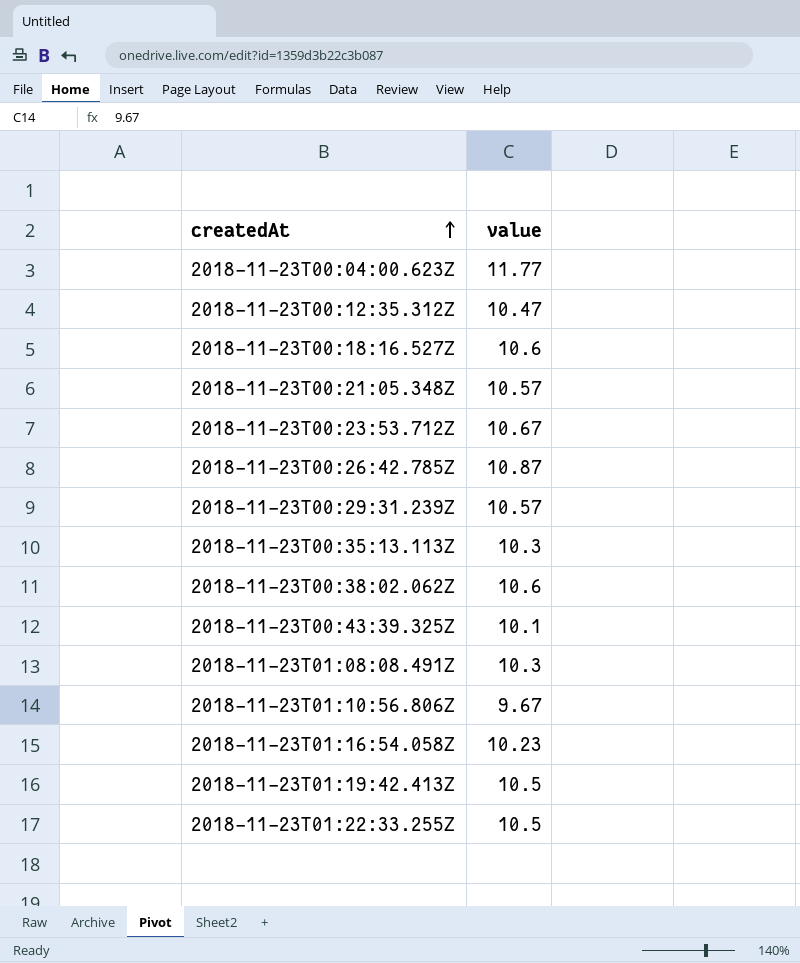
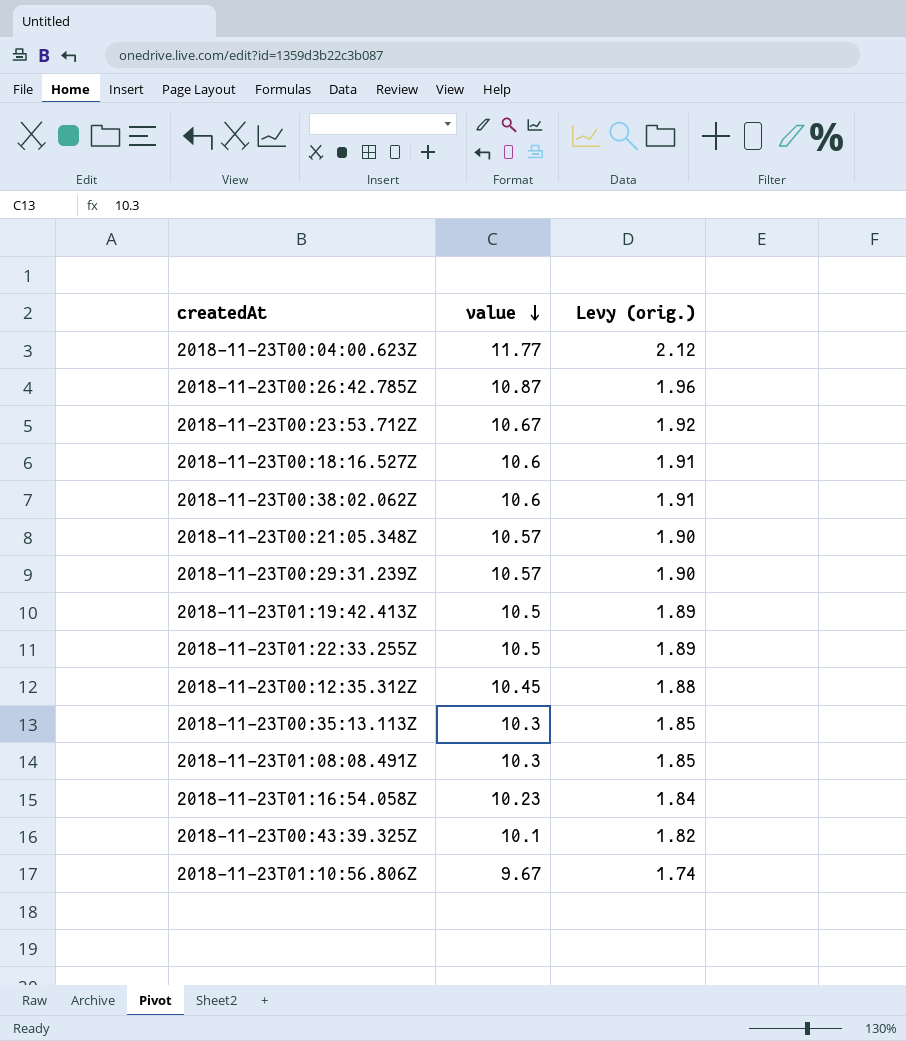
row order: createdAt ascending -> value descending
column Levy (orig.) | formula: none -> [value] * 0.18
2018-11-23T00:12:35.312Z | value: 10.47 -> 10.45

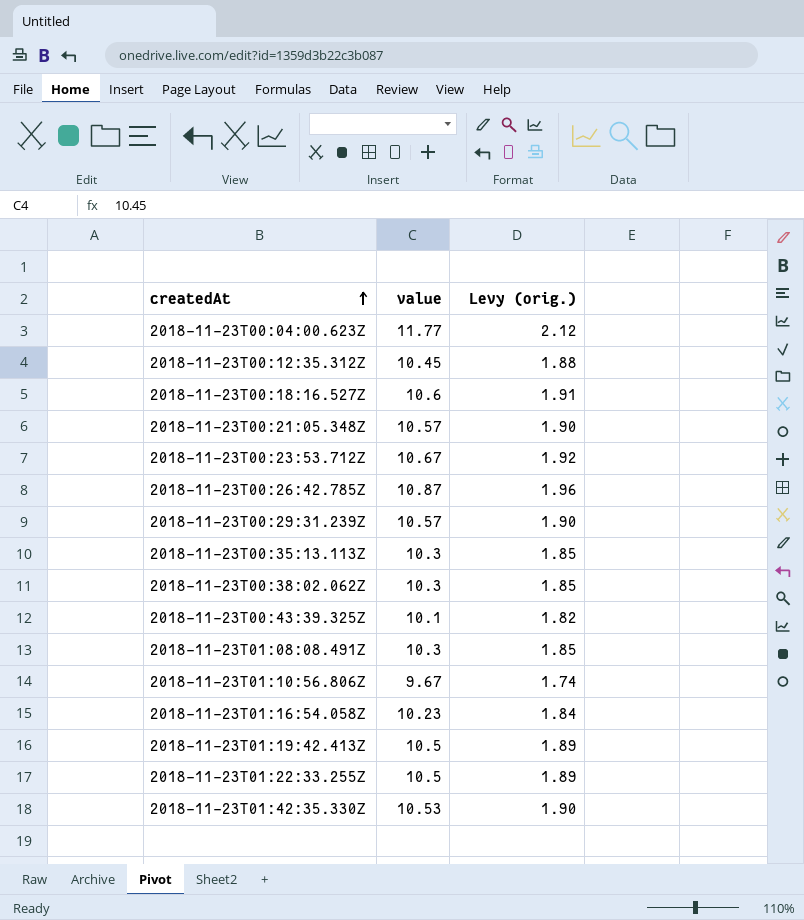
row order: value descending -> createdAt ascending
2018-11-23T00:38:02.062Z | value: 10.6 -> 10.3
2018-11-23T00:38:02.062Z | Levy (orig.): 1.91 -> 1.85
row 2018-11-23T01:42:35.330Z: none -> 10.53 | 1.90

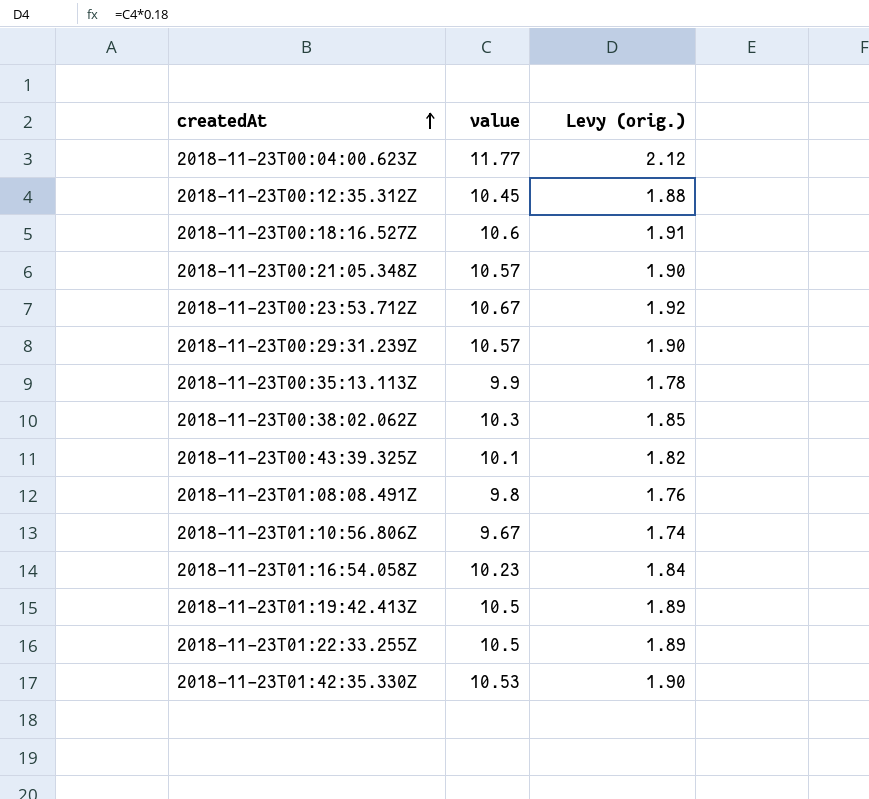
row 2018-11-23T00:26:42.785Z: 10.87 | 1.96 -> none
2018-11-23T00:35:13.113Z | value: 10.3 -> 9.9
2018-11-23T00:35:13.113Z | Levy (orig.): 1.85 -> 1.78
2018-11-23T01:08:08.491Z | value: 10.3 -> 9.8
2018-11-23T01:08:08.491Z | Levy (orig.): 1.85 -> 1.76

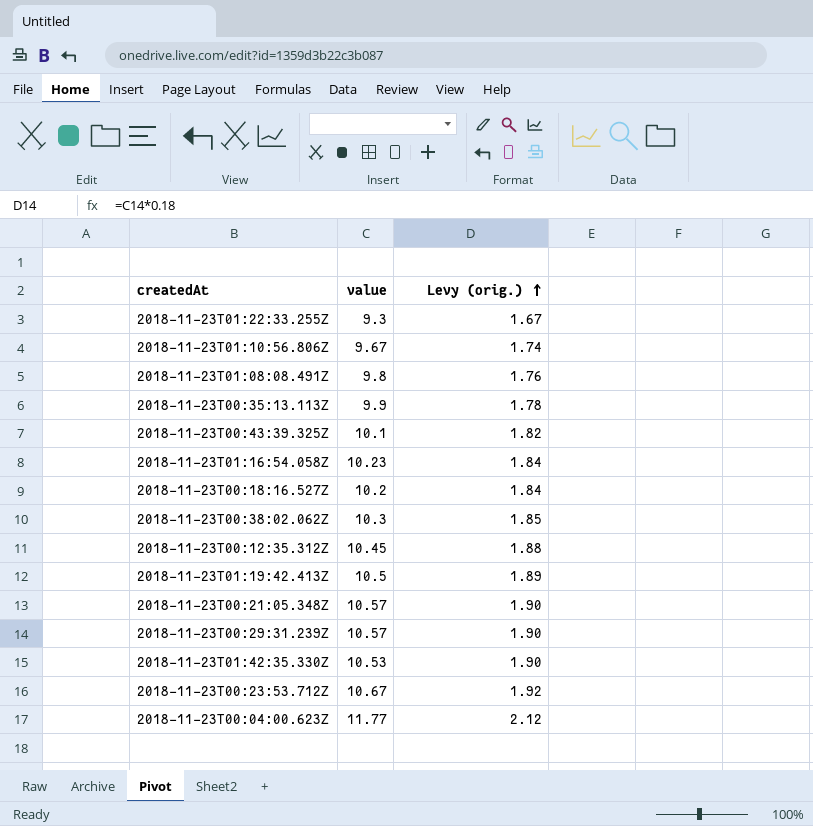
row order: createdAt ascending -> Levy (orig.) ascending
2018-11-23T01:22:33.255Z | value: 10.5 -> 9.3
2018-11-23T01:22:33.255Z | Levy (orig.): 1.89 -> 1.67
2018-11-23T00:18:16.527Z | value: 10.6 -> 10.2
2018-11-23T00:18:16.527Z | Levy (orig.): 1.91 -> 1.84

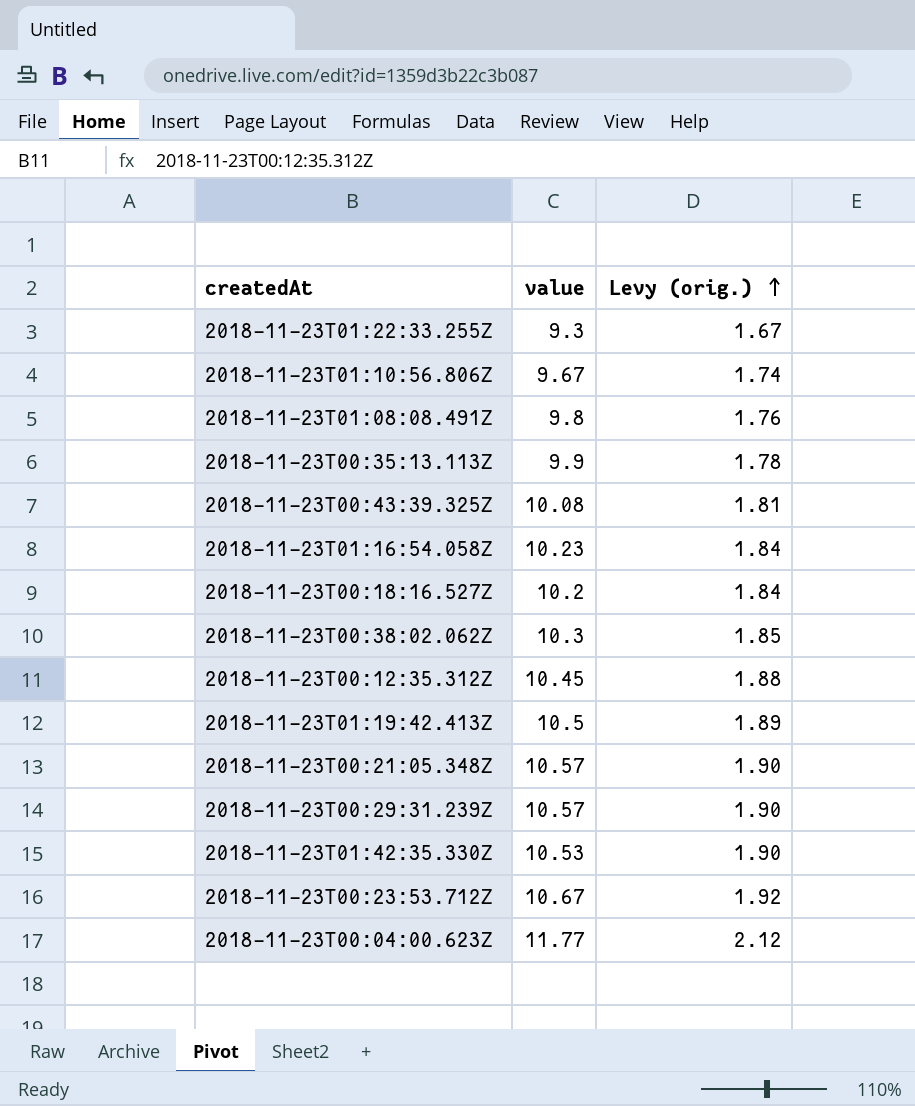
2018-11-23T00:43:39.325Z | value: 10.1 -> 10.08
2018-11-23T00:43:39.325Z | Levy (orig.): 1.82 -> 1.81

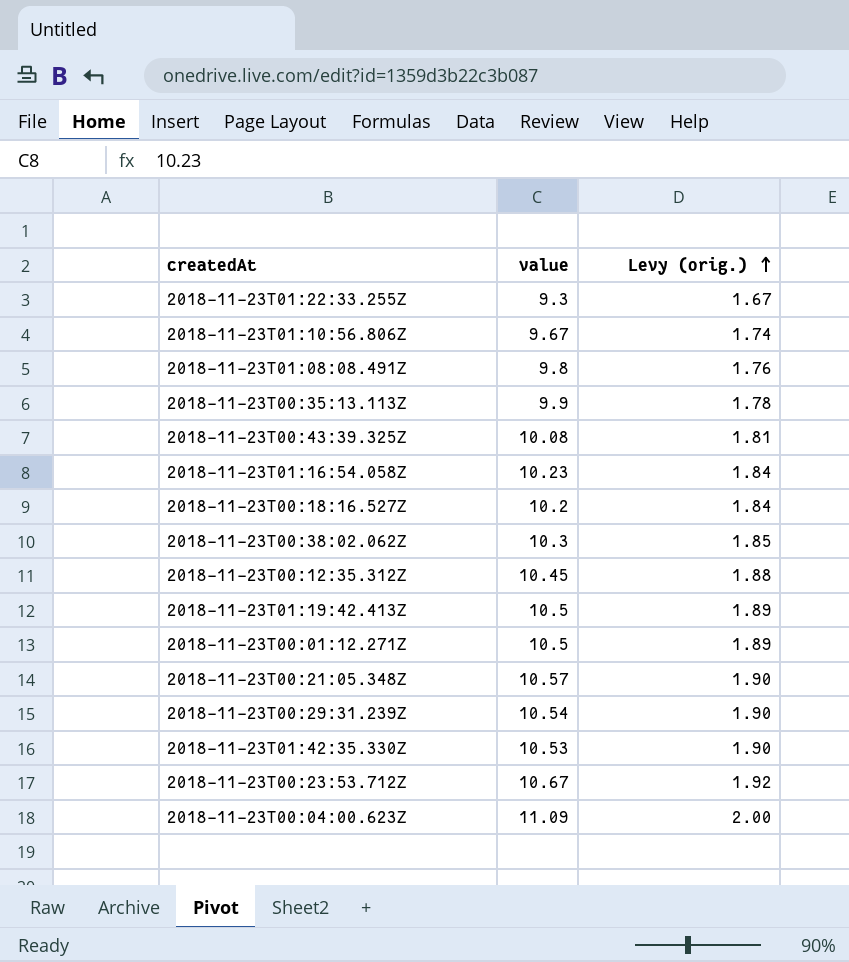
row 2018-11-23T00:01:12.271Z: none -> 10.5 | 1.89
2018-11-23T00:29:31.239Z | value: 10.57 -> 10.54
2018-11-23T00:04:00.623Z | value: 11.77 -> 11.09
2018-11-23T00:04:00.623Z | Levy (orig.): 2.12 -> 2.00

